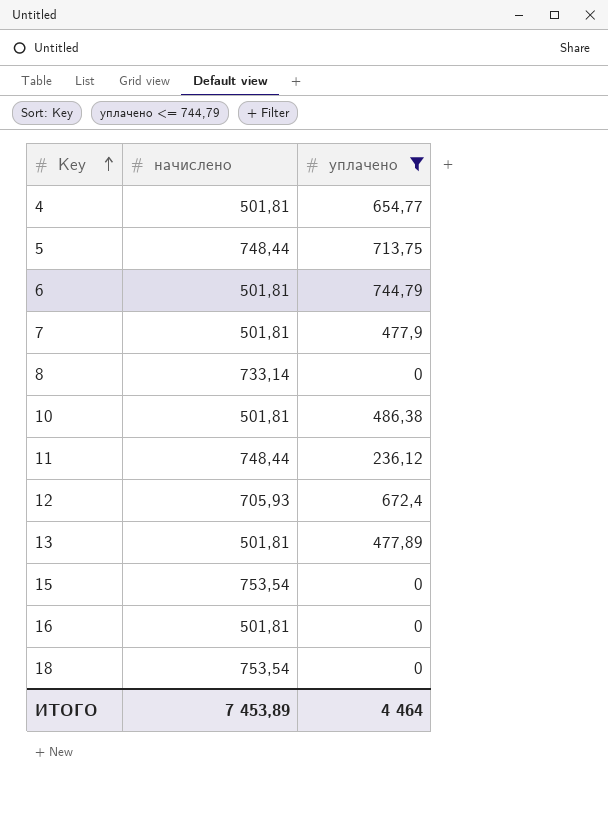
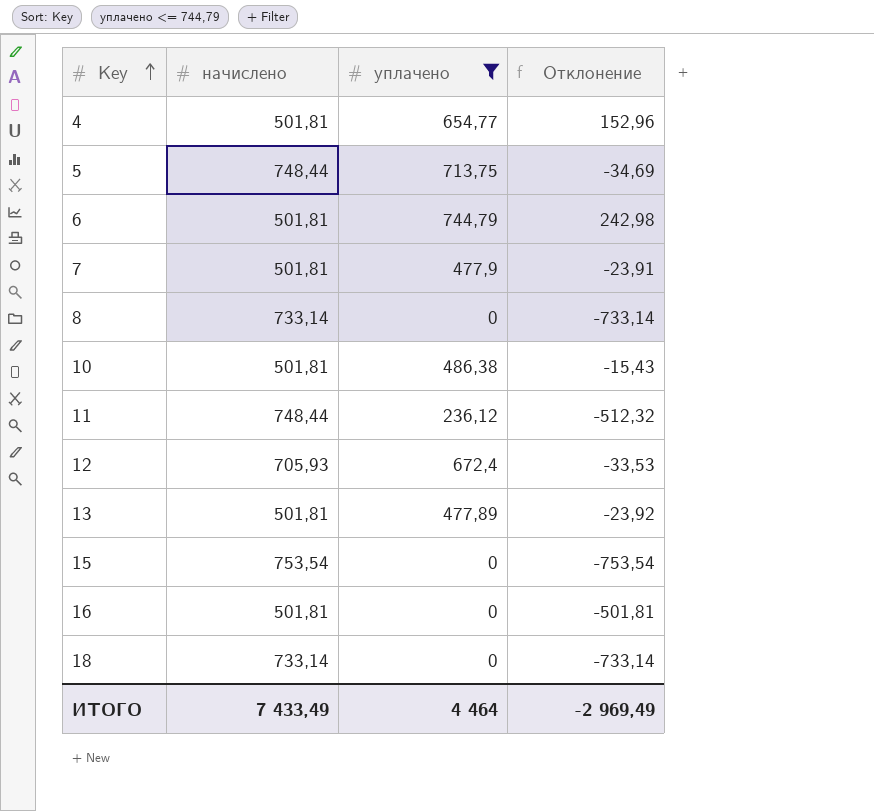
column Отклонение | formula: none -> [уплачено] - [начислено]
18 | начислено: 753,54 -> 733,14
ИТОГО | начислено: 7 453,89 -> 7 433,49

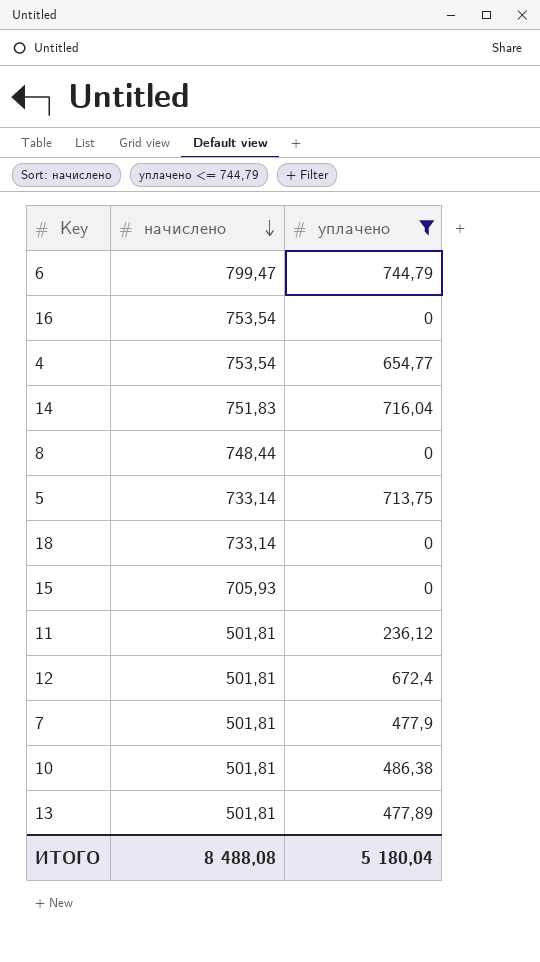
row order: Key ascending -> начислено descending
column Отклонение | formula: [уплачено] - [начислено] -> none
6 | начислено: 501,81 -> 799,47
16 | начислено: 501,81 -> 753,54
4 | начислено: 501,81 -> 753,54
row 14: none -> 751,83 | 716,04
8 | начислено: 733,14 -> 748,44
5 | начислено: 748,44 -> 733,14
15 | начислено: 753,54 -> 705,93
11 | начислено: 748,44 -> 501,81
12 | начислено: 705,93 -> 501,81
ИТОГО | начислено: 7 433,49 -> 8 488,08
ИТОГО | уплачено: 4 464 -> 5 180,04

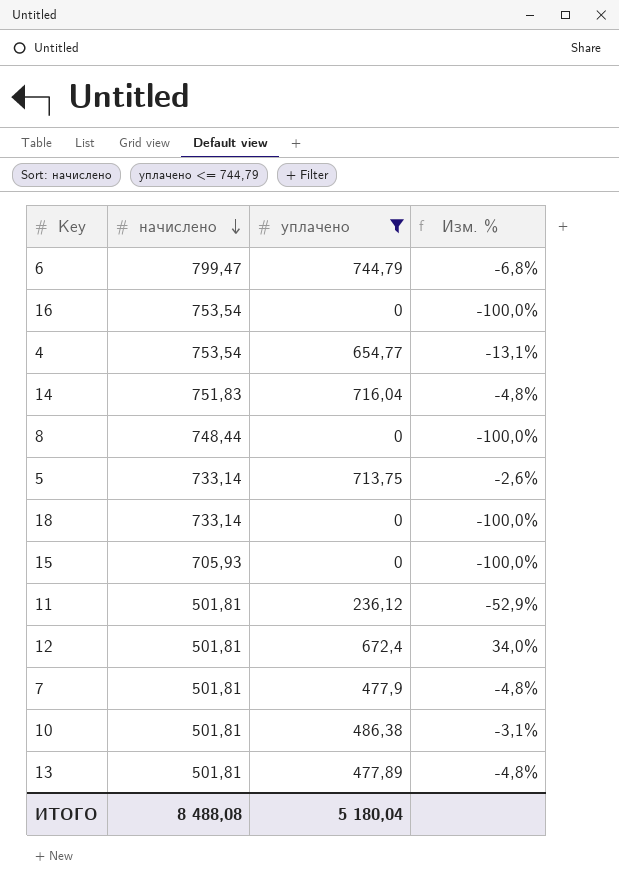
column Изм. % | formula: none -> ([уплачено] - [начислено]) / [начислено]

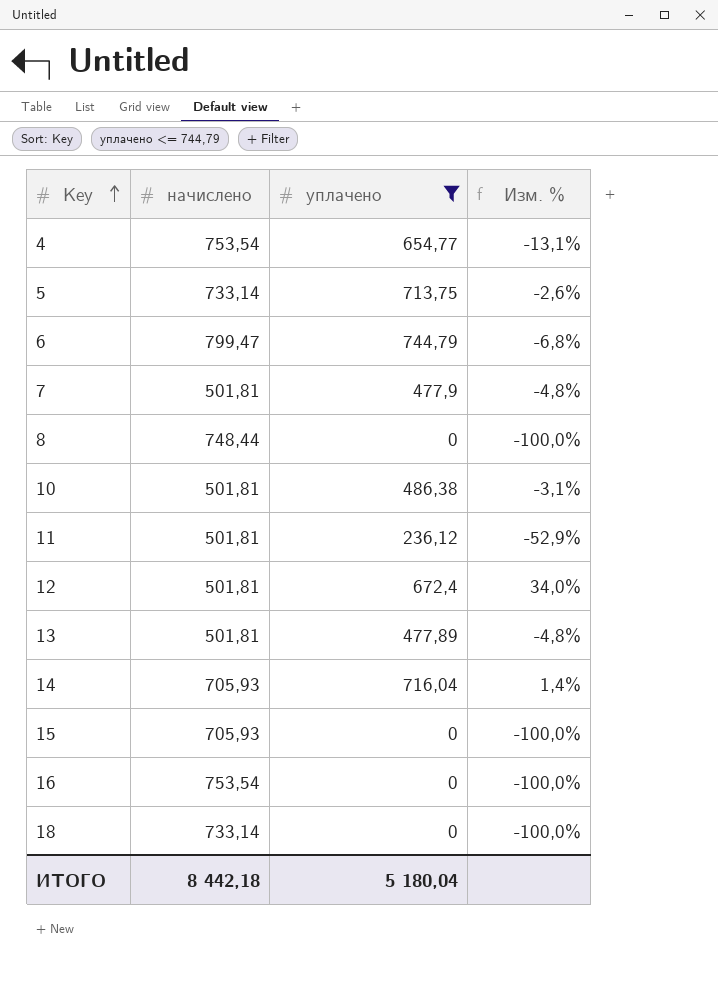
row order: начислено descending -> Key ascending
14 | начислено: 751,83 -> 705,93
14 | Изм. %: -4,8% -> 1,4%
ИТОГО | начислено: 8 488,08 -> 8 442,18

